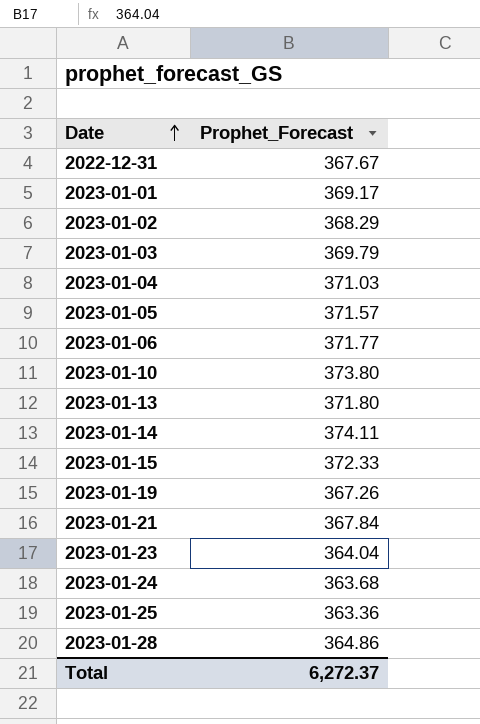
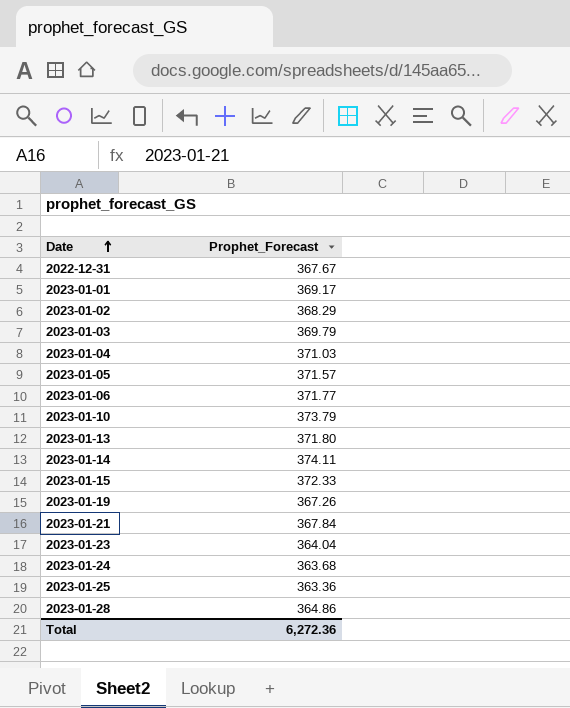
2023-01-10 | Prophet_Forecast: 373.80 -> 373.79
Total | Prophet_Forecast: 6,272.37 -> 6,272.36

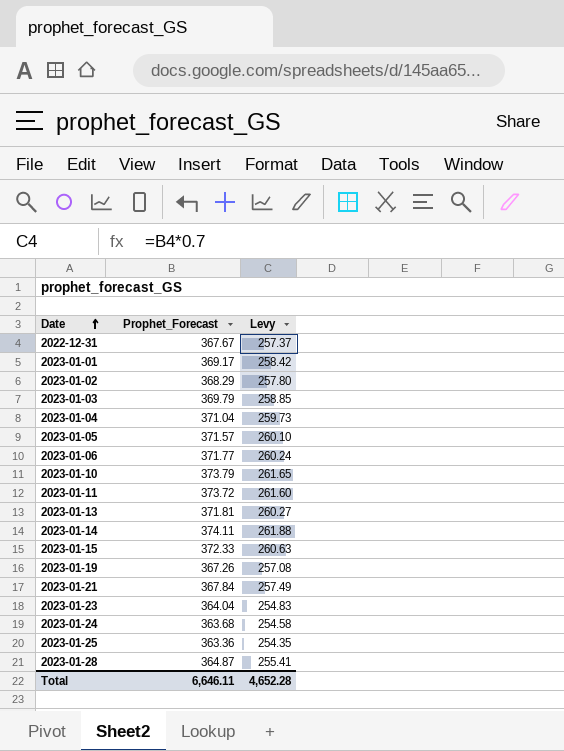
column Levy | formula: none -> [Prophet_Forecast] * 0.7
2023-01-04 | Prophet_Forecast: 371.03 -> 371.04
row 2023-01-11: none -> 373.72 | 261.60
2023-01-13 | Prophet_Forecast: 371.80 -> 371.81
2023-01-28 | Prophet_Forecast: 364.86 -> 364.87
Total | Prophet_Forecast: 6,272.36 -> 6,646.11

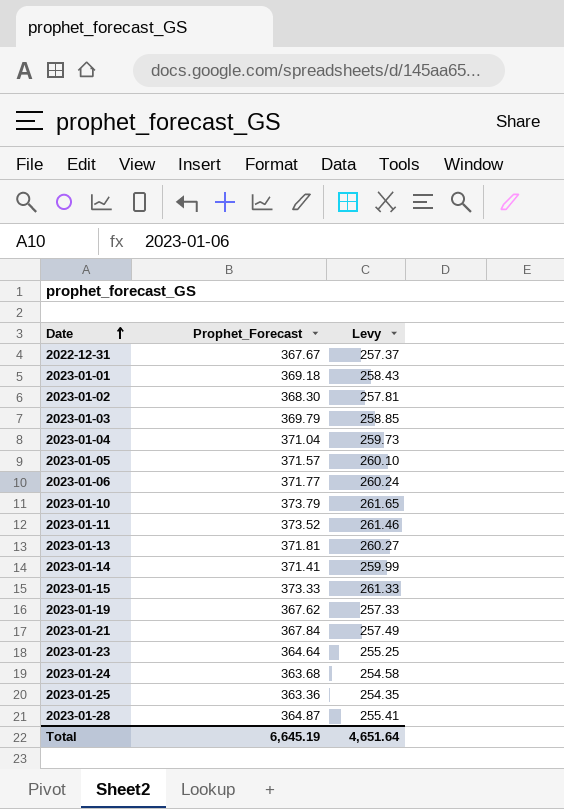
2023-01-01 | Prophet_Forecast: 369.17 -> 369.18
2023-01-01 | Levy: 258.42 -> 258.43
2023-01-02 | Prophet_Forecast: 368.29 -> 368.30
2023-01-02 | Levy: 257.80 -> 257.81
2023-01-11 | Prophet_Forecast: 373.72 -> 373.52
2023-01-11 | Levy: 261.60 -> 261.46
2023-01-14 | Prophet_Forecast: 374.11 -> 371.41
2023-01-14 | Levy: 261.88 -> 259.99
2023-01-15 | Prophet_Forecast: 372.33 -> 373.33
2023-01-15 | Levy: 260.63 -> 261.33
2023-01-19 | Prophet_Forecast: 367.26 -> 367.62
2023-01-19 | Levy: 257.08 -> 257.33
2023-01-23 | Prophet_Forecast: 364.04 -> 364.64
2023-01-23 | Levy: 254.83 -> 255.25
Total | Prophet_Forecast: 6,646.11 -> 6,645.19
Total | Levy: 4,652.28 -> 4,651.64

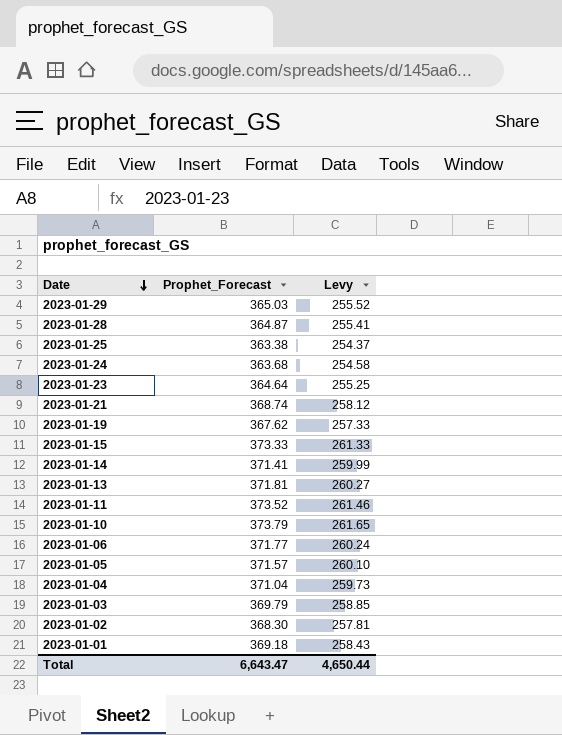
row order: Date ascending -> Date descending
row 2022-12-31: 367.67 | 257.37 -> none
row 2023-01-29: none -> 365.03 | 255.52
2023-01-25 | Prophet_Forecast: 363.36 -> 363.38
2023-01-25 | Levy: 254.35 -> 254.37
2023-01-21 | Prophet_Forecast: 367.84 -> 368.74
2023-01-21 | Levy: 257.49 -> 258.12
Total | Prophet_Forecast: 6,645.19 -> 6,643.47
Total | Levy: 4,651.64 -> 4,650.44

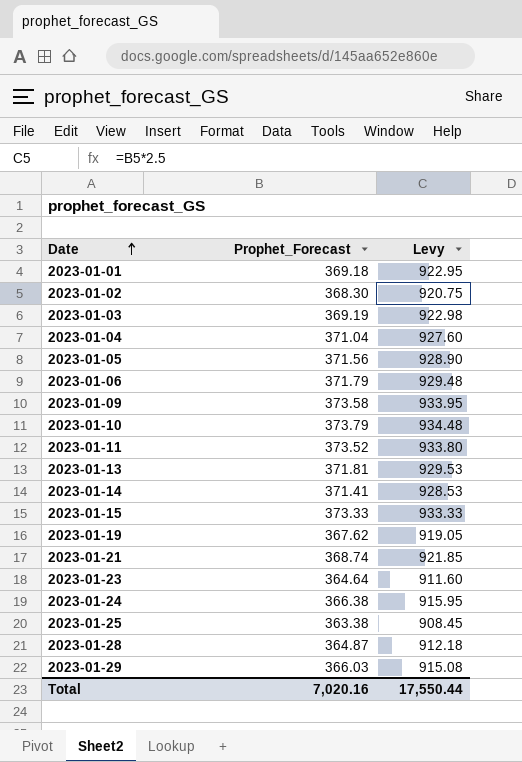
row order: Date descending -> Date ascending
column Levy | formula: [Prophet_Forecast] * 0.7 -> [Prophet_Forecast] * 2.5
2023-01-03 | Prophet_Forecast: 369.79 -> 369.19
2023-01-05 | Prophet_Forecast: 371.57 -> 371.56
2023-01-06 | Prophet_Forecast: 371.77 -> 371.79
row 2023-01-09: none -> 373.58 | 933.95
2023-01-24 | Prophet_Forecast: 363.68 -> 366.38
2023-01-29 | Prophet_Forecast: 365.03 -> 366.03
Total | Prophet_Forecast: 6,643.47 -> 7,020.16
Total | Levy: 4,650.44 -> 17,550.44

